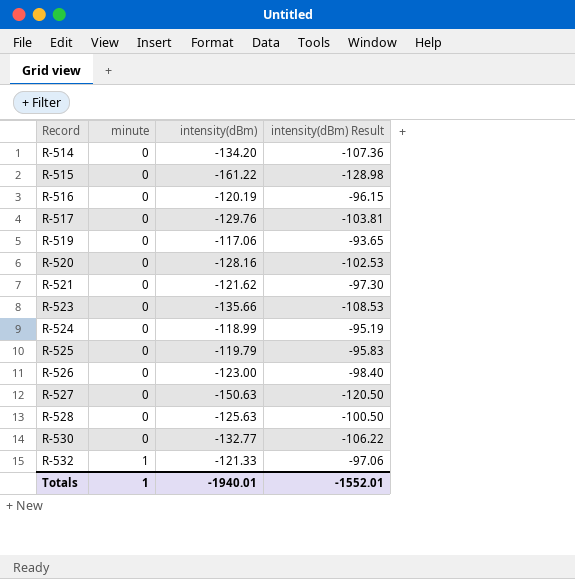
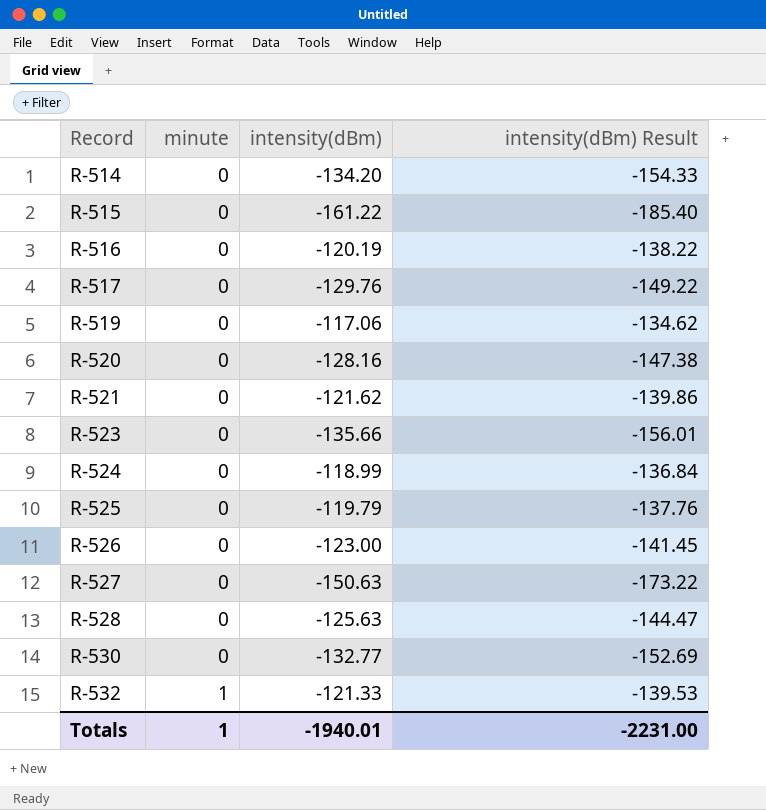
column intensity(dBm) Result | formula: [intensity(dBm)] * 0.8 -> [intensity(dBm)] * 1.15
Totals | intensity(dBm) Result: -1552.01 -> -2231.00

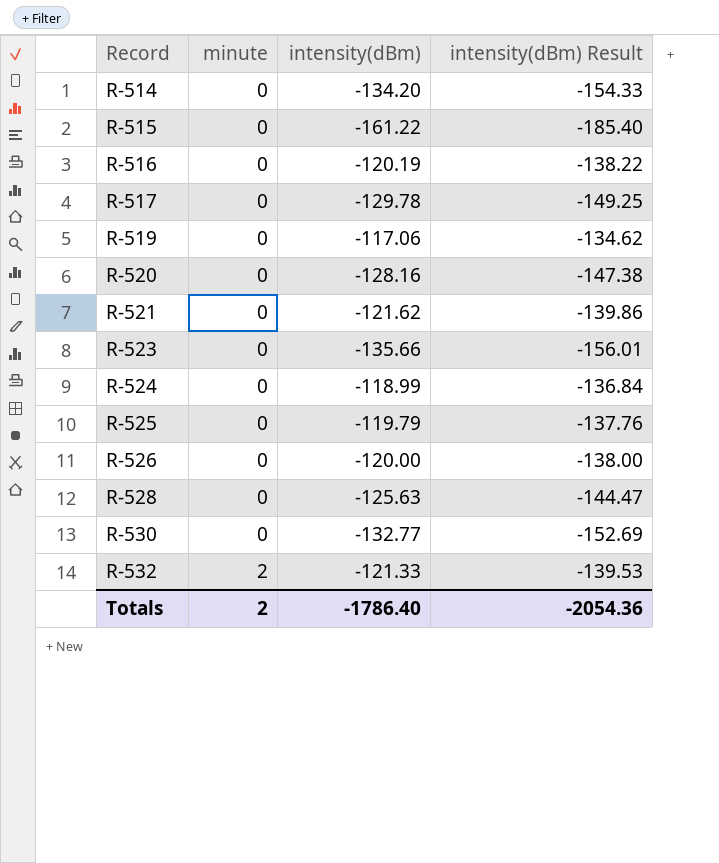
row R-527: 0 | -150.63 | -173.22 -> none
R-517 | intensity(dBm): -129.76 -> -129.78
R-517 | intensity(dBm) Result: -149.22 -> -149.25
R-526 | intensity(dBm): -123.00 -> -120.00
R-526 | intensity(dBm) Result: -141.45 -> -138.00
R-532 | minute: 1 -> 2
Totals | minute: 1 -> 2
Totals | intensity(dBm): -1940.01 -> -1786.40
Totals | intensity(dBm) Result: -2231.00 -> -2054.36

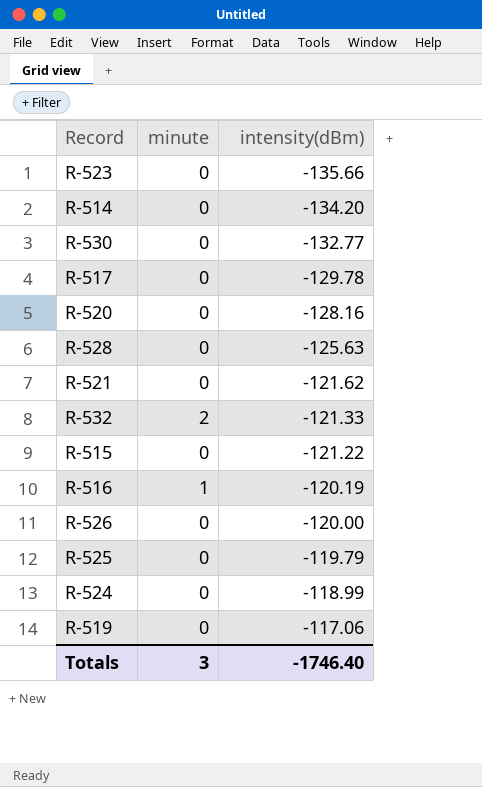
row order: Record ascending -> intensity(dBm) ascending
column intensity(dBm) Result | formula: [intensity(dBm)] * 1.15 -> none
R-515 | intensity(dBm): -161.22 -> -121.22
R-516 | minute: 0 -> 1
Totals | minute: 2 -> 3
Totals | intensity(dBm): -1786.40 -> -1746.40

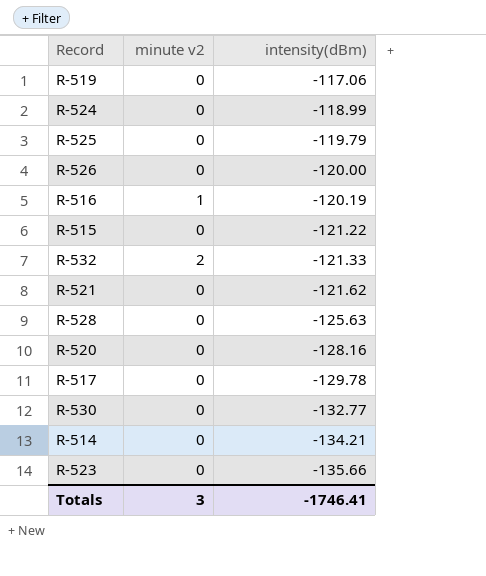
row order: intensity(dBm) ascending -> intensity(dBm) descending
column name: minute -> minute v2
R-514 | intensity(dBm): -134.20 -> -134.21
Totals | intensity(dBm): -1746.40 -> -1746.41

